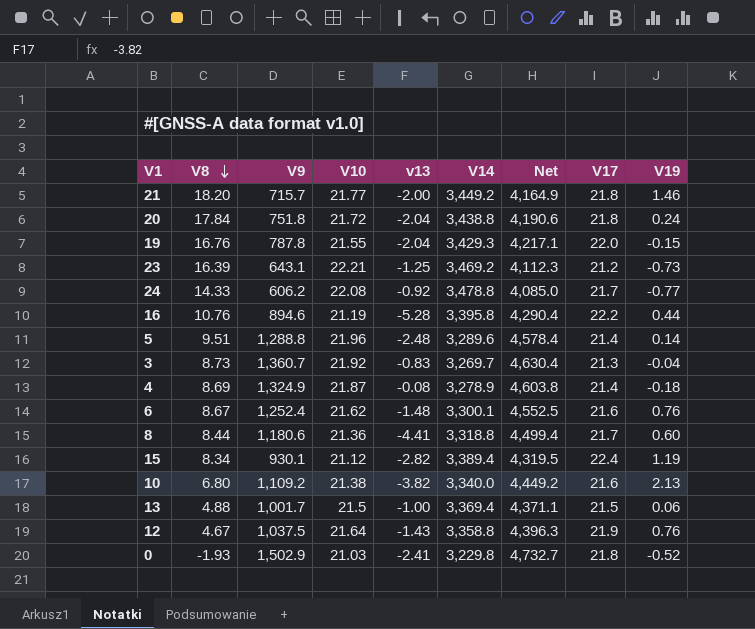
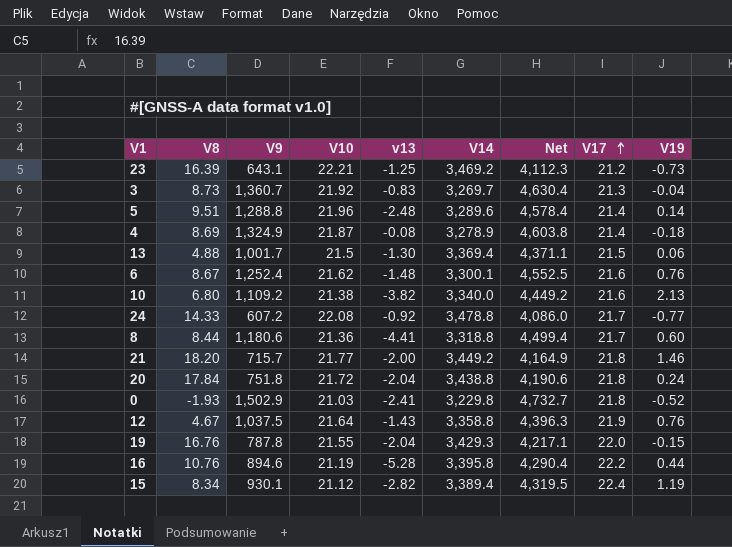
row order: V8 descending -> V17 ascending
13 | v13: -1.00 -> -1.30
24 | V9: 606.2 -> 607.2
24 | Net: 4,085.0 -> 4,086.0

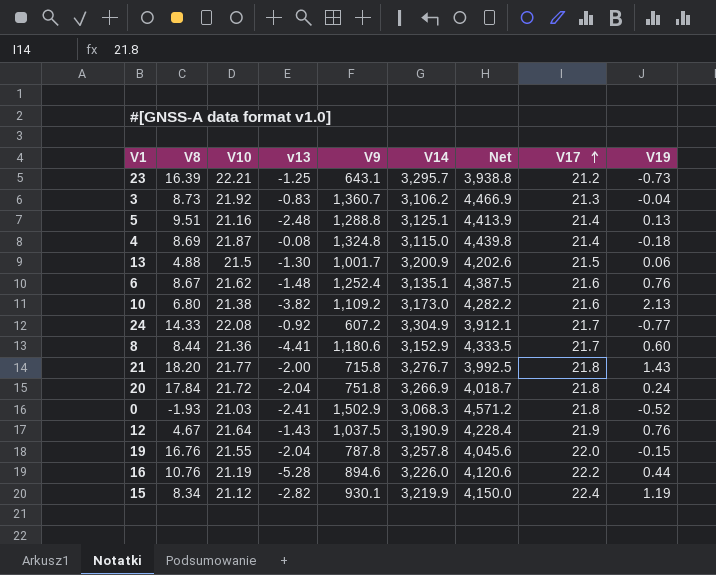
column V9 | position: 3 -> 5
23 | V14: 3,469.2 -> 3,295.7
23 | Net: 4,112.3 -> 3,938.8
3 | V14: 3,269.7 -> 3,106.2
3 | Net: 4,630.4 -> 4,466.9
5 | V10: 21.96 -> 21.16
5 | V14: 3,289.6 -> 3,125.1
5 | Net: 4,578.4 -> 4,413.9
5 | V19: 0.14 -> 0.13
4 | V9: 1,324.9 -> 1,324.8
4 | V14: 3,278.9 -> 3,115.0
4 | Net: 4,603.8 -> 4,439.8
13 | V14: 3,369.4 -> 3,200.9
13 | Net: 4,371.1 -> 4,202.6
6 | V14: 3,300.1 -> 3,135.1
6 | Net: 4,552.5 -> 4,387.5
10 | V14: 3,340.0 -> 3,173.0
10 | Net: 4,449.2 -> 4,282.2
24 | V14: 3,478.8 -> 3,304.9
24 | Net: 4,086.0 -> 3,912.1
8 | V14: 3,318.8 -> 3,152.9
8 | Net: 4,499.4 -> 4,333.5
21 | V9: 715.7 -> 715.8
21 | V14: 3,449.2 -> 3,276.7
21 | Net: 4,164.9 -> 3,992.5
21 | V19: 1.46 -> 1.43
20 | V14: 3,438.8 -> 3,266.9
20 | Net: 4,190.6 -> 4,018.7
0 | V14: 3,229.8 -> 3,068.3
0 | Net: 4,732.7 -> 4,571.2
12 | V14: 3,358.8 -> 3,190.9
12 | Net: 4,396.3 -> 4,228.4
19 | V14: 3,429.3 -> 3,257.8
19 | Net: 4,217.1 -> 4,045.6
16 | V14: 3,395.8 -> 3,226.0
16 | Net: 4,290.4 -> 4,120.6
15 | V14: 3,389.4 -> 3,219.9
15 | Net: 4,319.5 -> 4,150.0

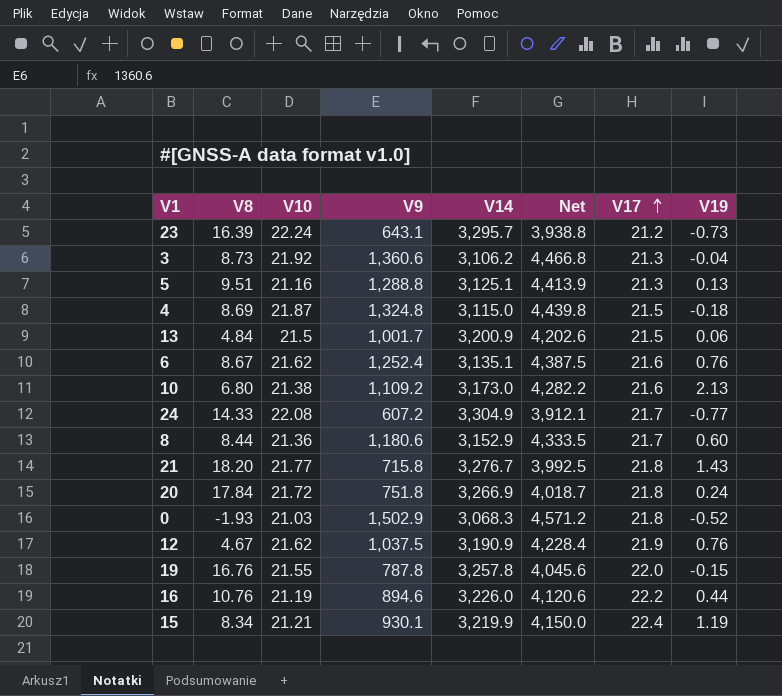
column v13 | position: 4 -> none
23 | V10: 22.21 -> 22.24
3 | V9: 1,360.7 -> 1,360.6
3 | Net: 4,466.9 -> 4,466.8
5 | V17: 21.4 -> 21.3
4 | V17: 21.4 -> 21.5
13 | V8: 4.88 -> 4.84
12 | V10: 21.64 -> 21.62
15 | V10: 21.12 -> 21.21

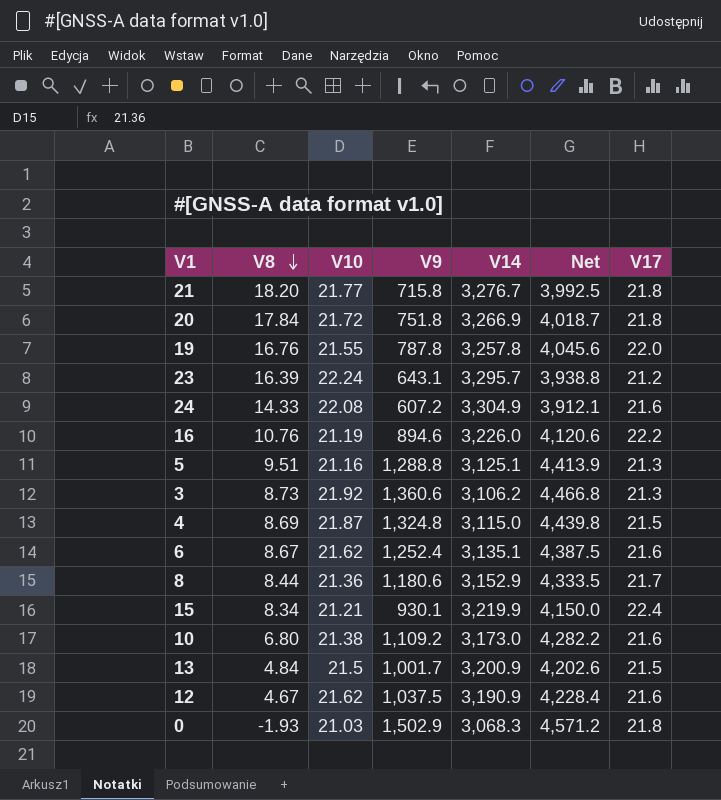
row order: V17 ascending -> V8 descending
column V19 | position: 8 -> none
24 | V17: 21.7 -> 21.6
12 | V17: 21.9 -> 21.6

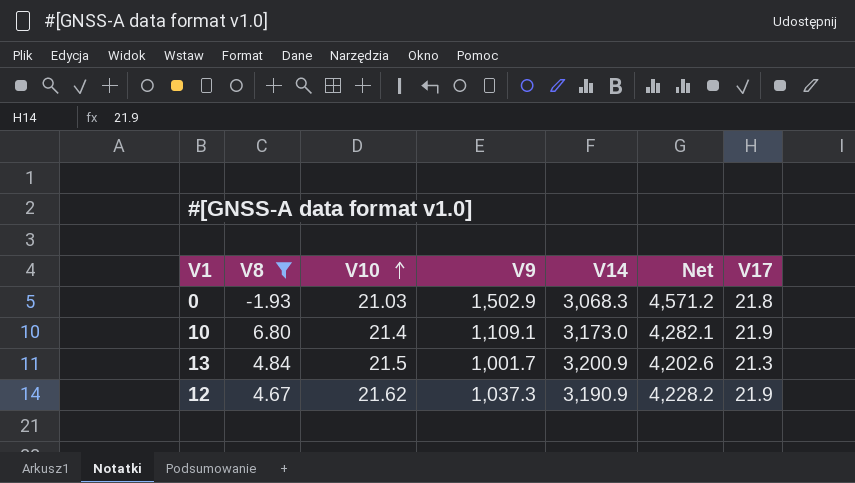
filter: none -> V8 <= 6.80
row order: V8 descending -> V10 ascending
10 | V10: 21.38 -> 21.4
10 | V9: 1,109.2 -> 1,109.1
10 | Net: 4,282.2 -> 4,282.1
10 | V17: 21.6 -> 21.9
13 | V17: 21.5 -> 21.3
12 | V9: 1,037.5 -> 1,037.3
12 | Net: 4,228.4 -> 4,228.2
12 | V17: 21.6 -> 21.9

